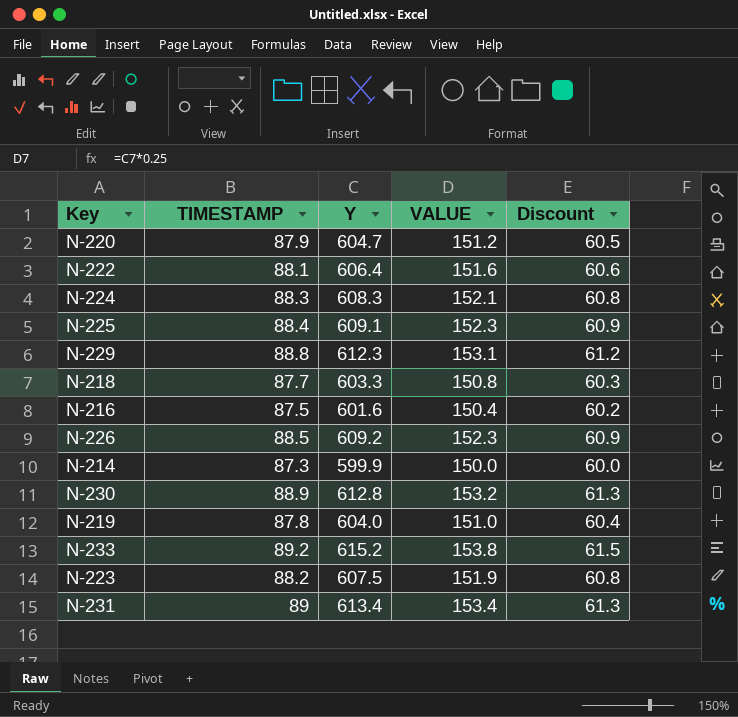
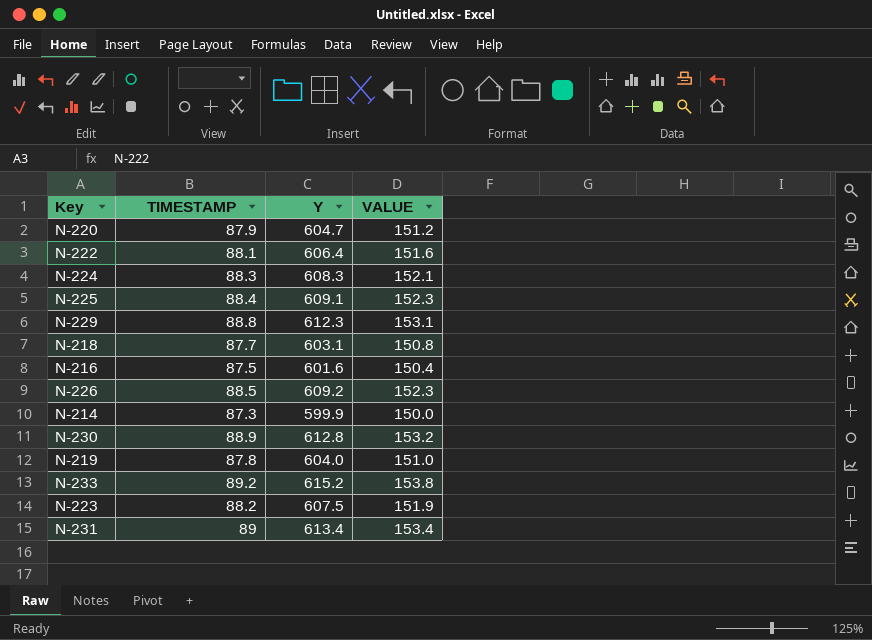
column Discount | formula: [Y] * 0.1 -> none
N-218 | Y: 603.3 -> 603.1

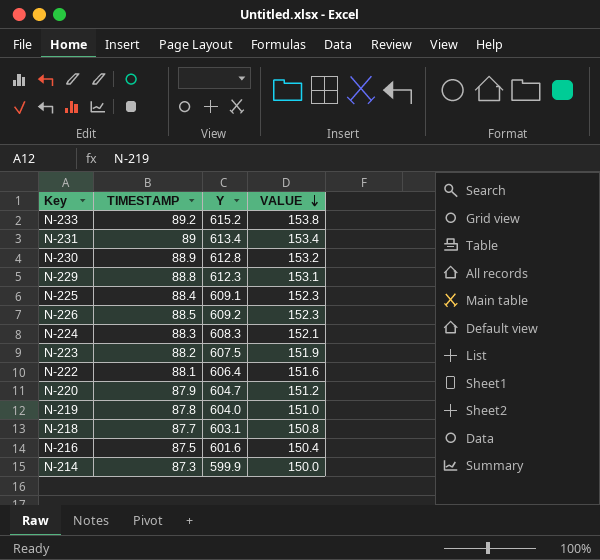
row order: none -> VALUE descending

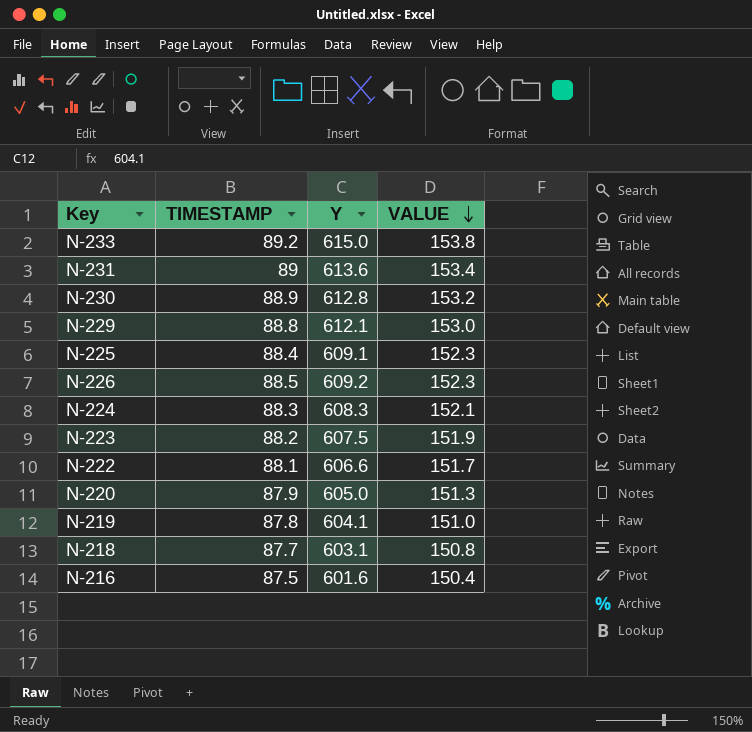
row N-214: 87.3 | 599.9 | 150.0 -> none
N-233 | Y: 615.2 -> 615.0
N-231 | Y: 613.4 -> 613.6
N-229 | Y: 612.3 -> 612.1
N-229 | VALUE: 153.1 -> 153.0
N-222 | Y: 606.4 -> 606.6
N-222 | VALUE: 151.6 -> 151.7
N-220 | Y: 604.7 -> 605.0
N-220 | VALUE: 151.2 -> 151.3
N-219 | Y: 604.0 -> 604.1

